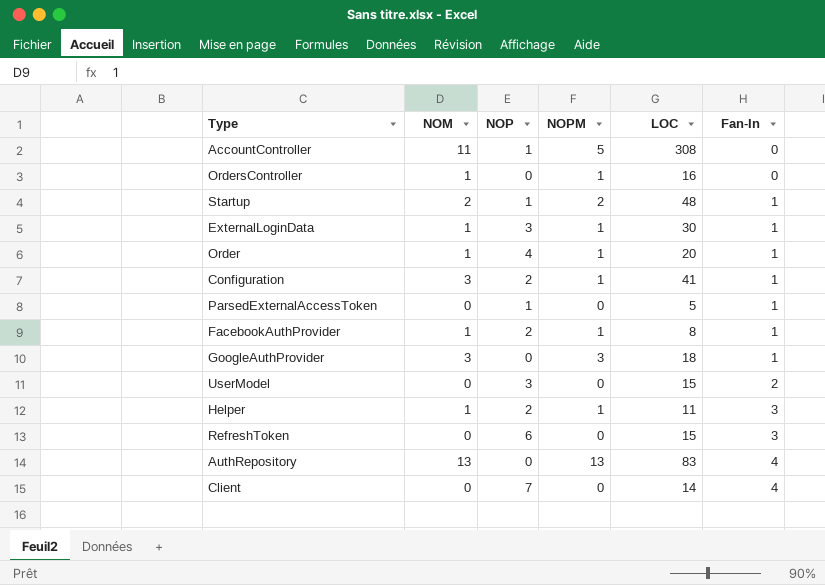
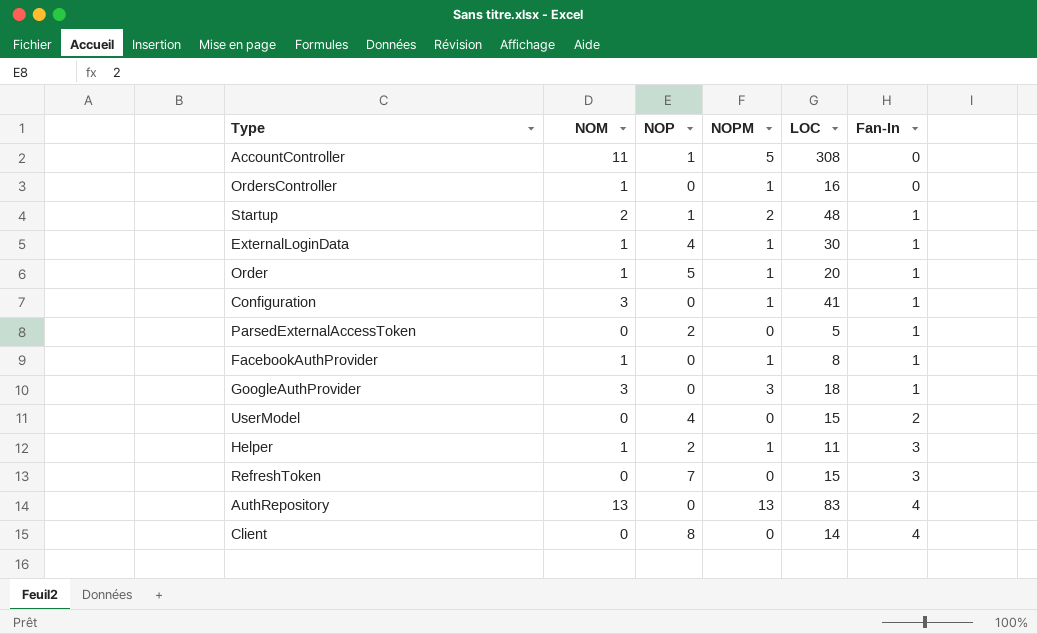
ExternalLoginData | NOP: 3 -> 4
Order | NOP: 4 -> 5
Configuration | NOP: 2 -> 0
ParsedExternalAccessToken | NOP: 1 -> 2
FacebookAuthProvider | NOP: 2 -> 0
UserModel | NOP: 3 -> 4
RefreshToken | NOP: 6 -> 7
Client | NOP: 7 -> 8

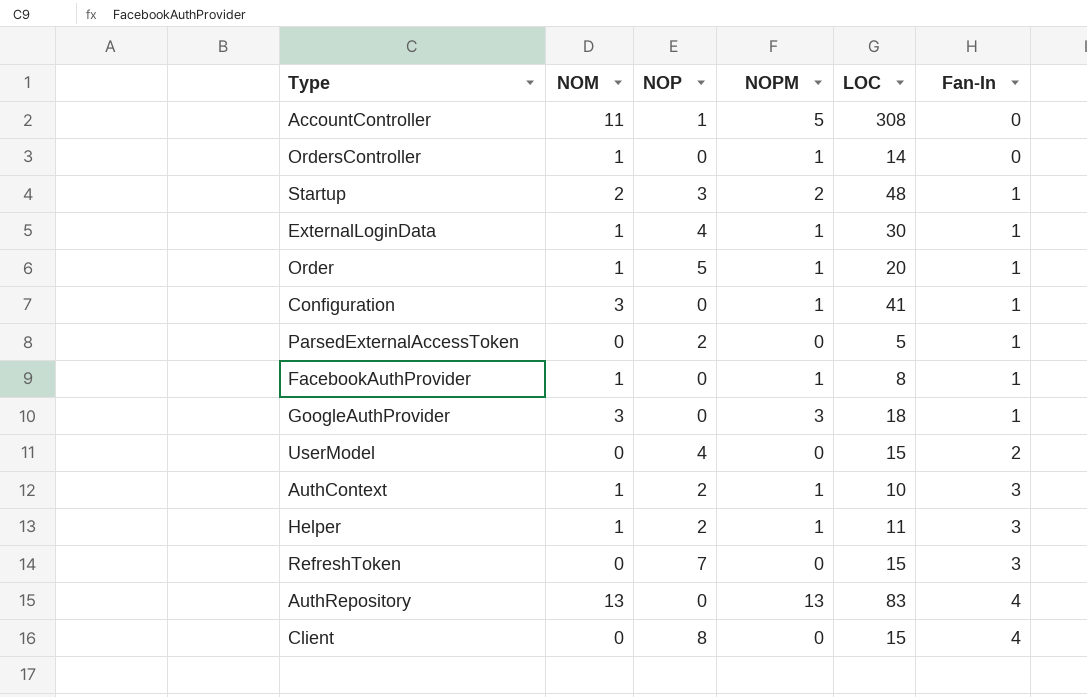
OrdersController | LOC: 16 -> 14
Startup | NOP: 1 -> 3
row AuthContext: none -> 1 | 2 | 1 | 10 | 3
Client | LOC: 14 -> 15

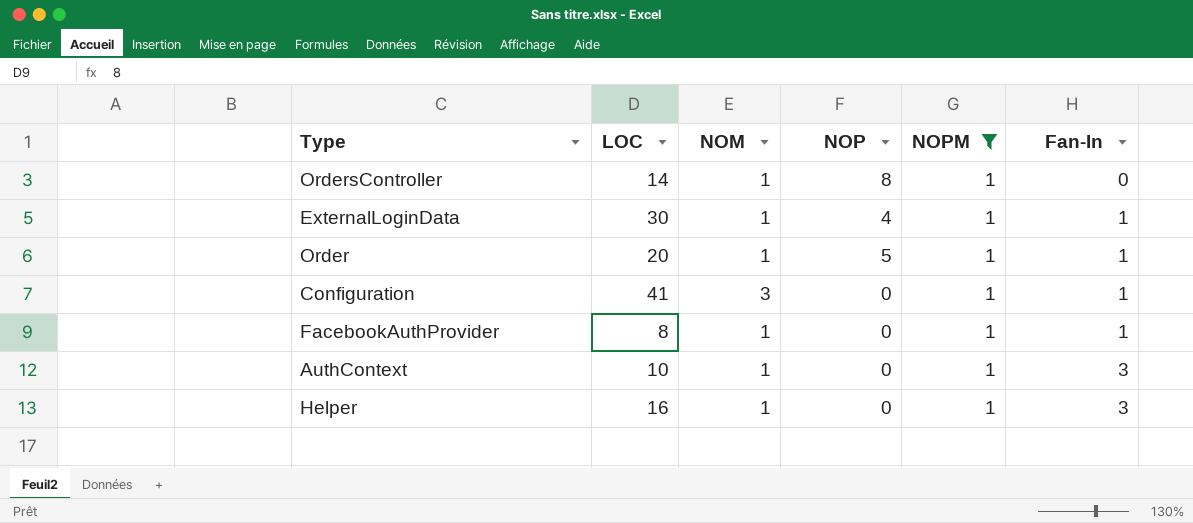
filter: none -> NOPM = 1
column LOC | position: 5 -> 2
OrdersController | NOP: 0 -> 8
AuthContext | NOP: 2 -> 0
Helper | LOC: 11 -> 16
Helper | NOP: 2 -> 0

